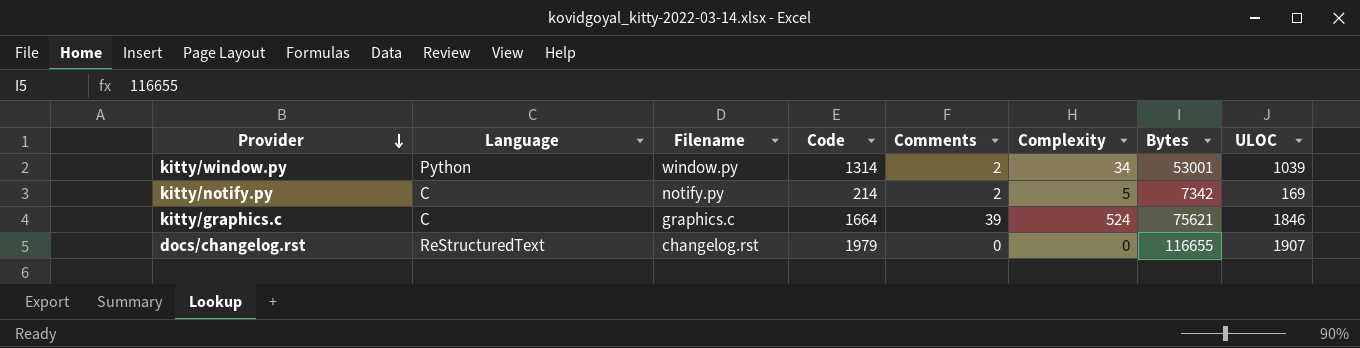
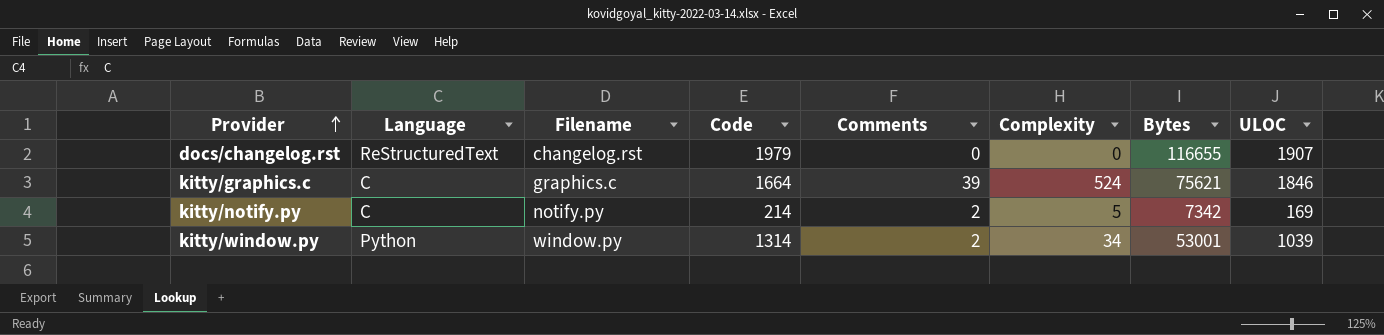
row order: Provider descending -> Provider ascending

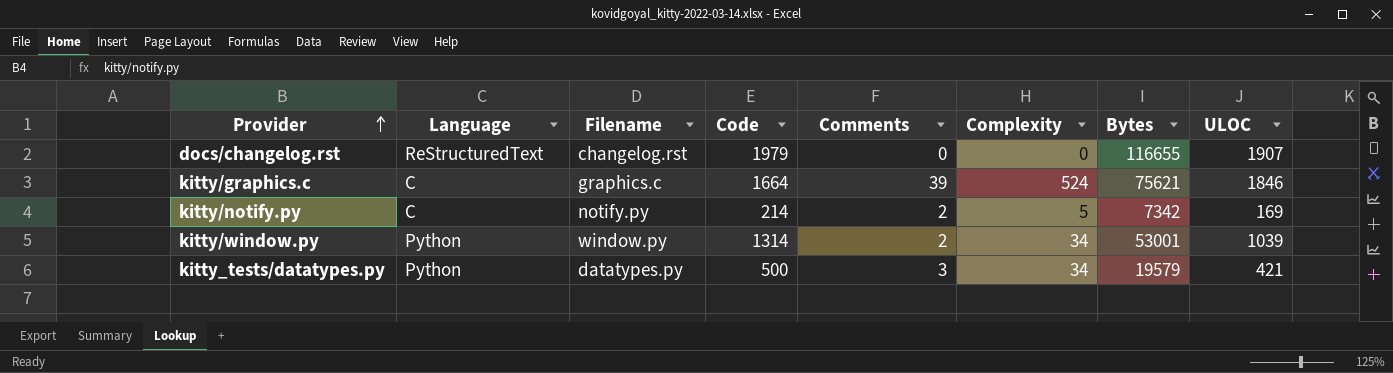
row kitty_tests/datatypes.py: none -> Python | datatypes.py | 500 | 3 | 34 | 19579 | 421

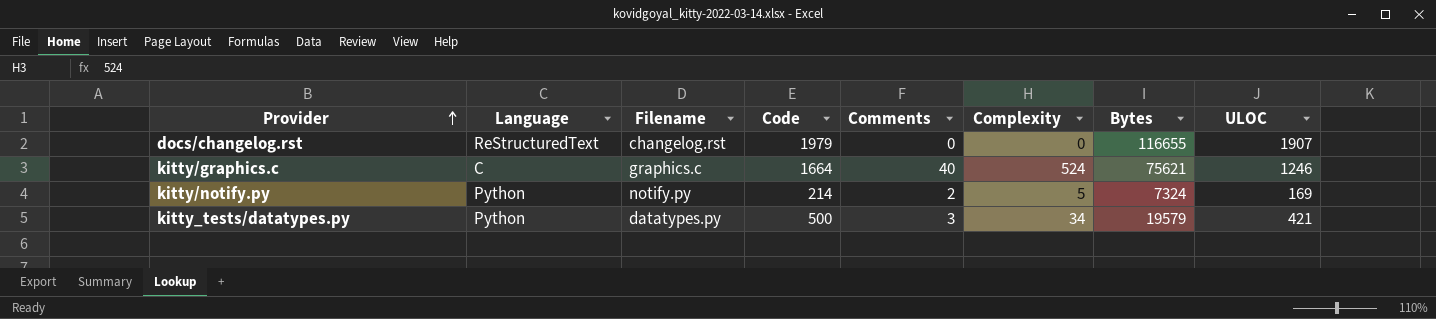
row kitty/window.py: Python | window.py | 1314 | 2 | 34 | 53001 | 1039 -> none
kitty/graphics.c | Comments: 39 -> 40
kitty/graphics.c | ULOC: 1846 -> 1246
kitty/notify.py | Language: C -> Python
kitty/notify.py | Bytes: 7342 -> 7324

